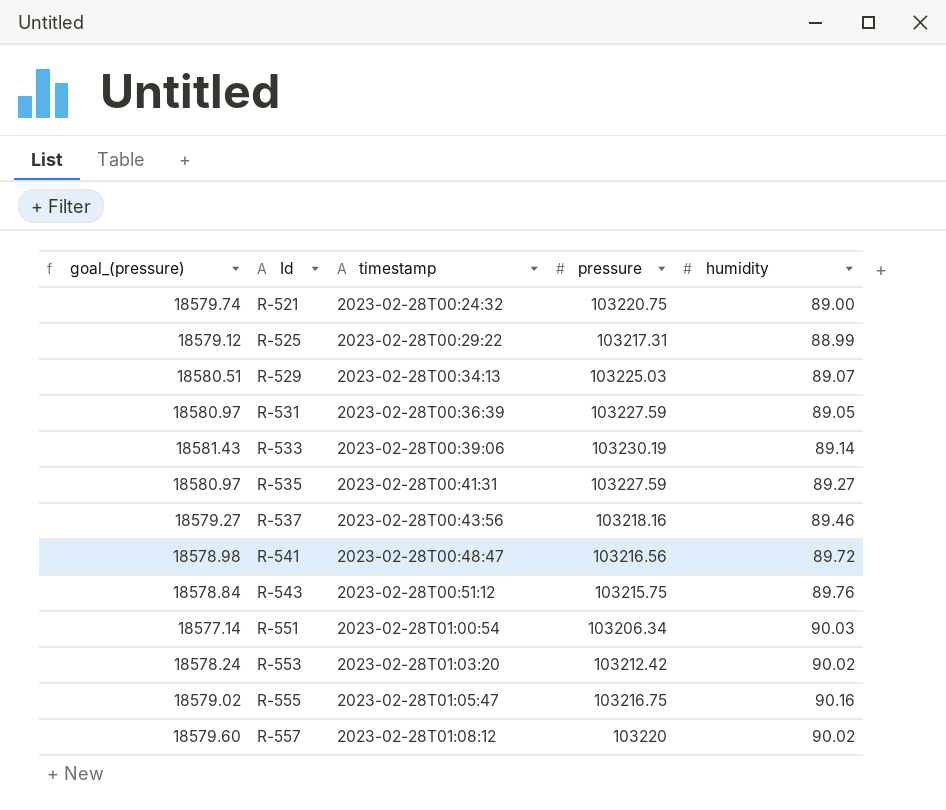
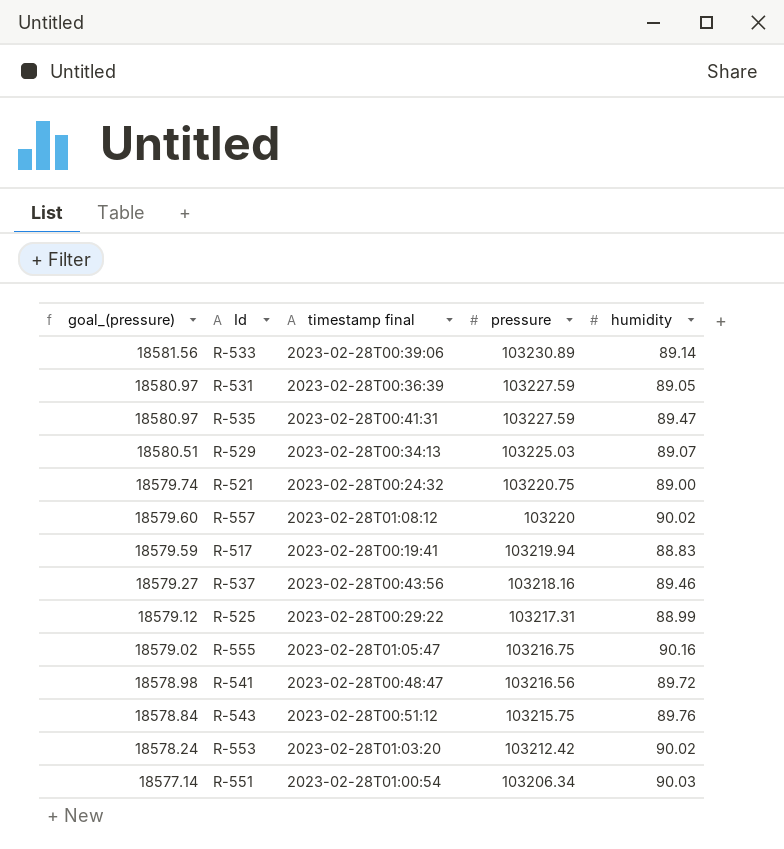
row order: Id ascending -> goal_(pressure) descending
column name: timestamp -> timestamp final
R-533 | goal_(pressure): 18581.43 -> 18581.56
R-533 | pressure: 103230.19 -> 103230.89
R-535 | humidity: 89.27 -> 89.47
row R-517: none -> 18579.59 | 2023-02-28T00:19:41 | 103219.94 | 88.83

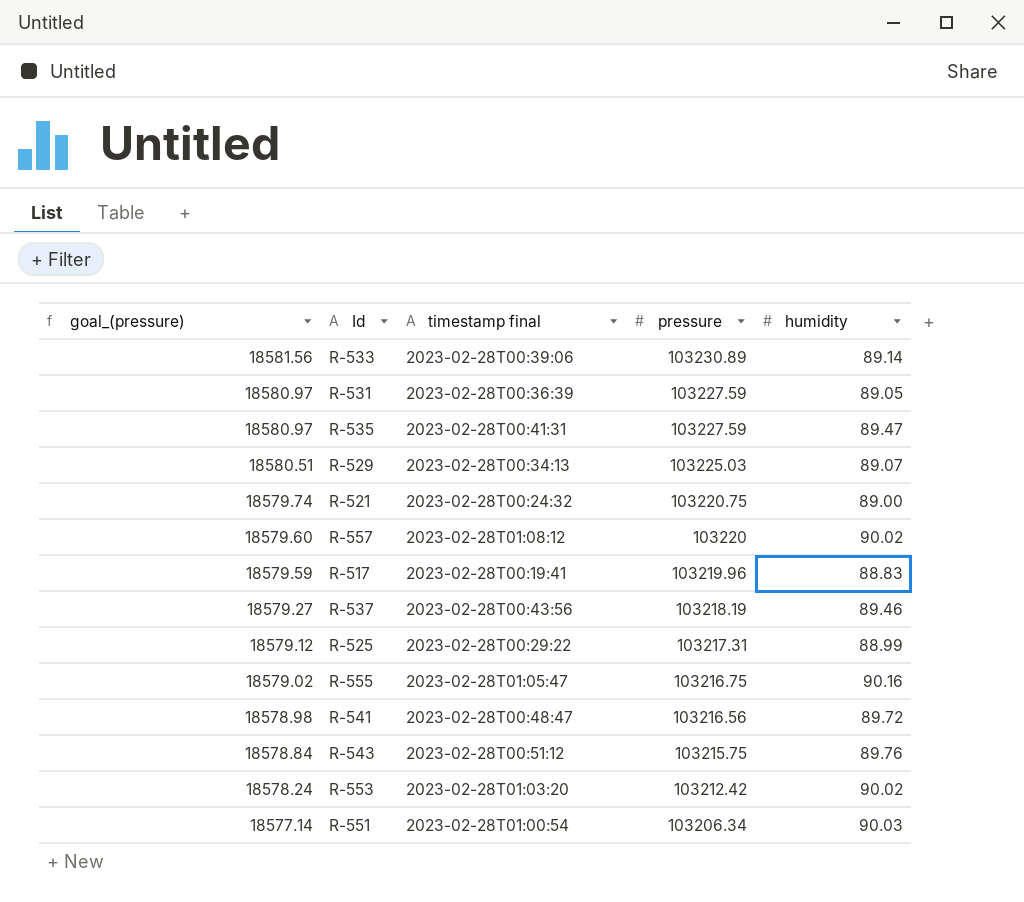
R-517 | pressure: 103219.94 -> 103219.96
R-537 | pressure: 103218.16 -> 103218.19

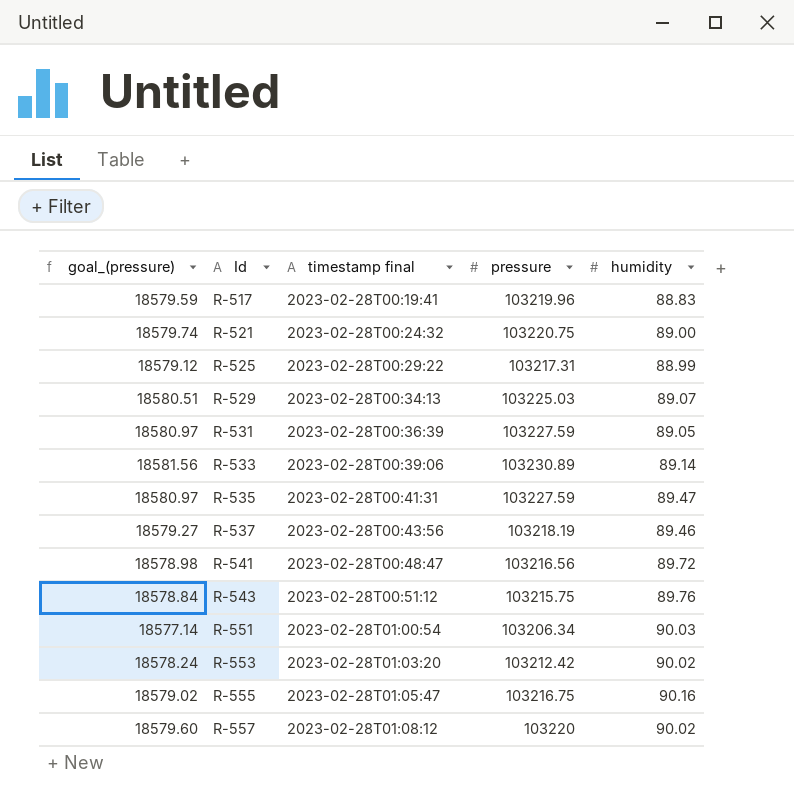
row order: goal_(pressure) descending -> Id ascending

